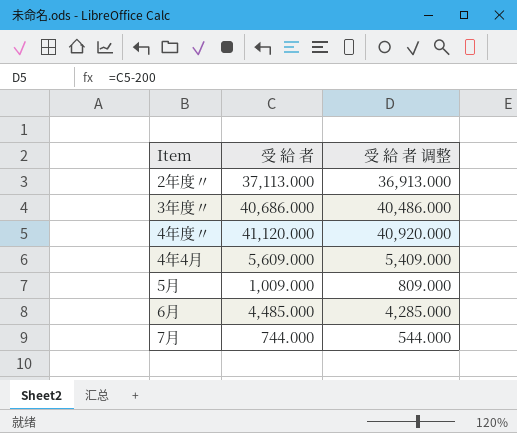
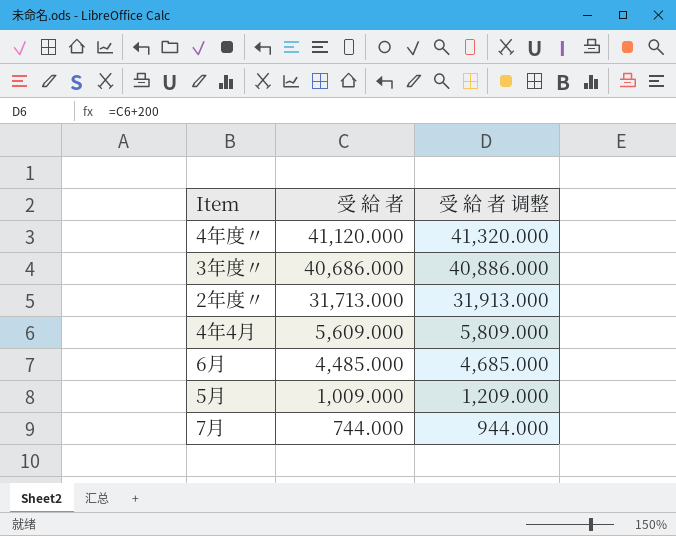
row order: none -> 受 給 者 descending
column 受 給 者 调整 | formula: [受 給 者] - 200 -> [受 給 者] + 200
2年度〃 | 受 給 者: 37,113.000 -> 31,713.000

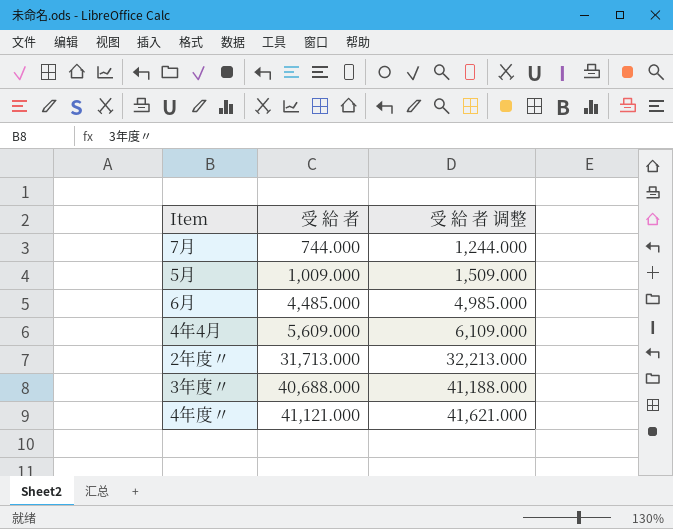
row order: 受 給 者 descending -> 受 給 者 ascending
column 受 給 者 调整 | formula: [受 給 者] + 200 -> [受 給 者] + 500
3年度〃 | 受 給 者: 40,686.000 -> 40,688.000
4年度〃 | 受 給 者: 41,120.000 -> 41,121.000

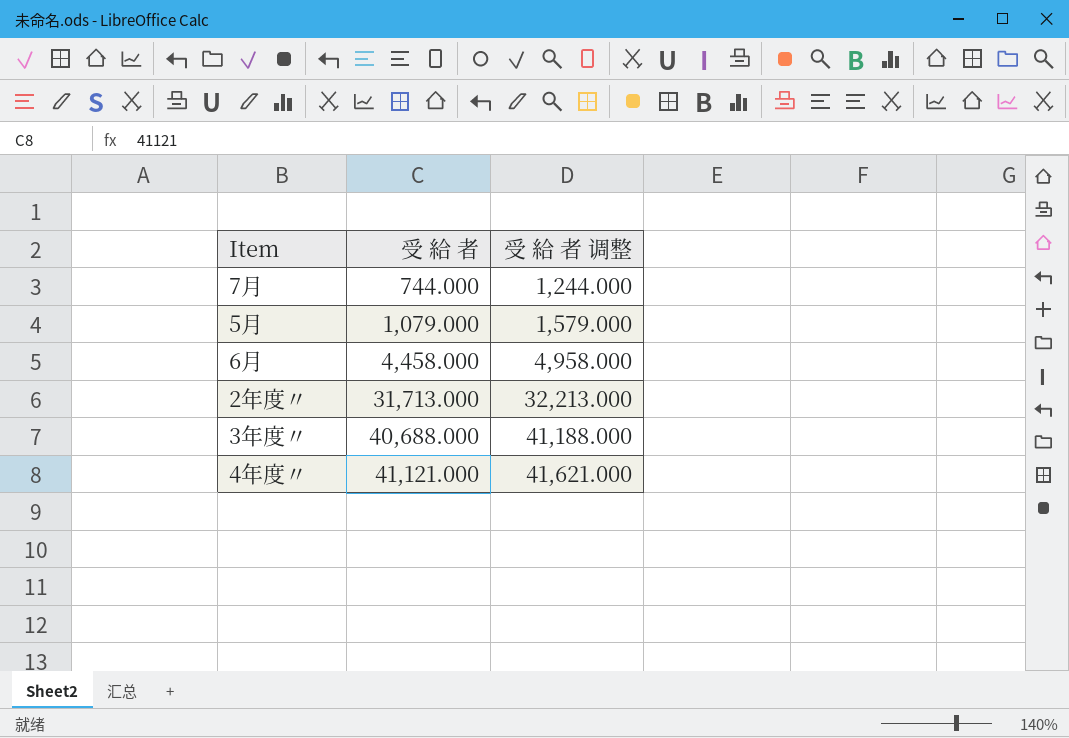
row 4年4月: 5,609.000 | 6,109.000 -> none
5月 | 受 給 者: 1,009.000 -> 1,079.000
5月 | 受 給 者 调整: 1,509.000 -> 1,579.000
6月 | 受 給 者: 4,485.000 -> 4,458.000
6月 | 受 給 者 调整: 4,985.000 -> 4,958.000

